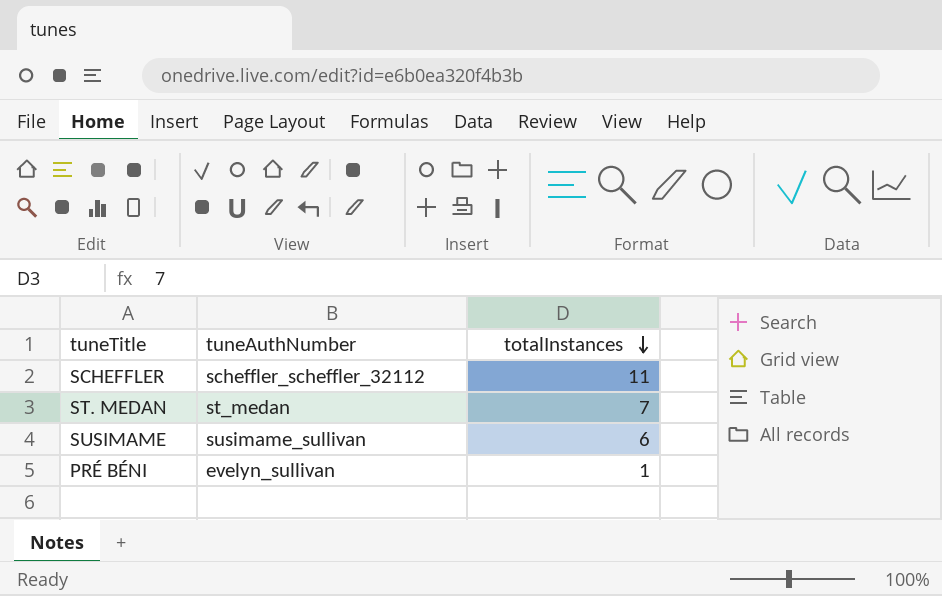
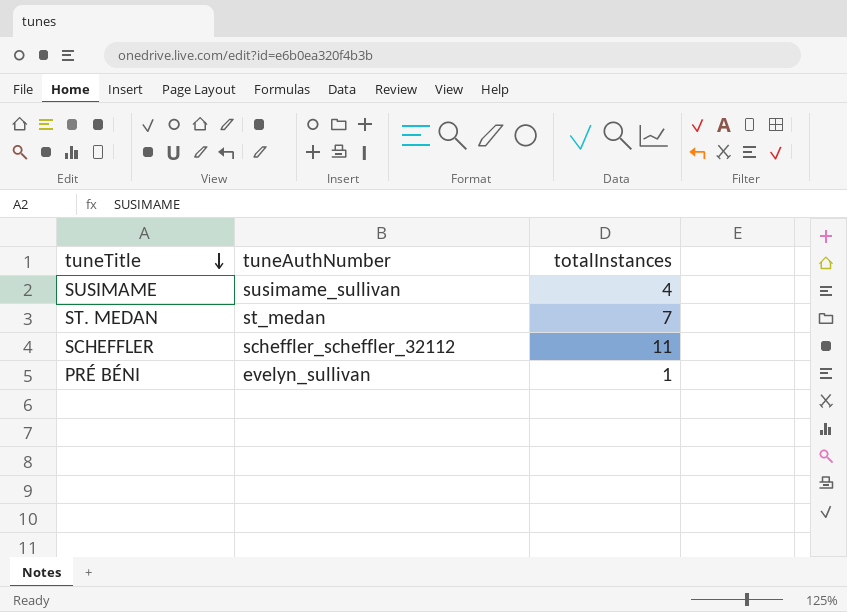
row order: totalInstances descending -> tuneTitle descending
SUSIMAME | totalInstances: 6 -> 4

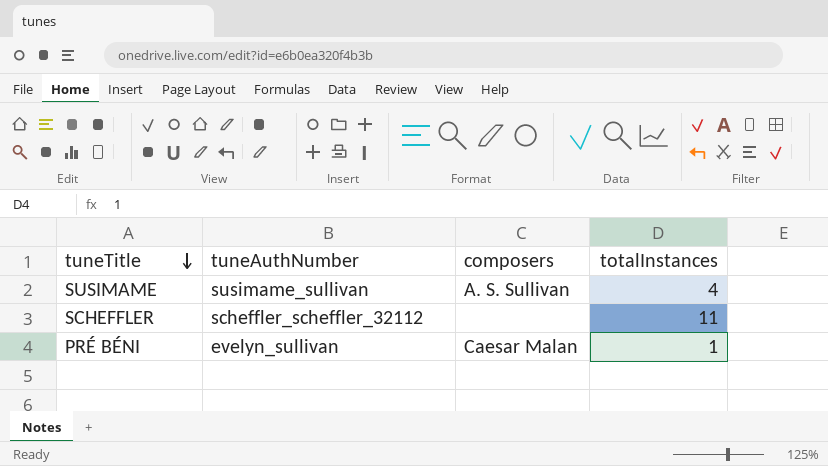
column composers | position: none -> 3
row ST. MEDAN: st_medan | 7 -> none

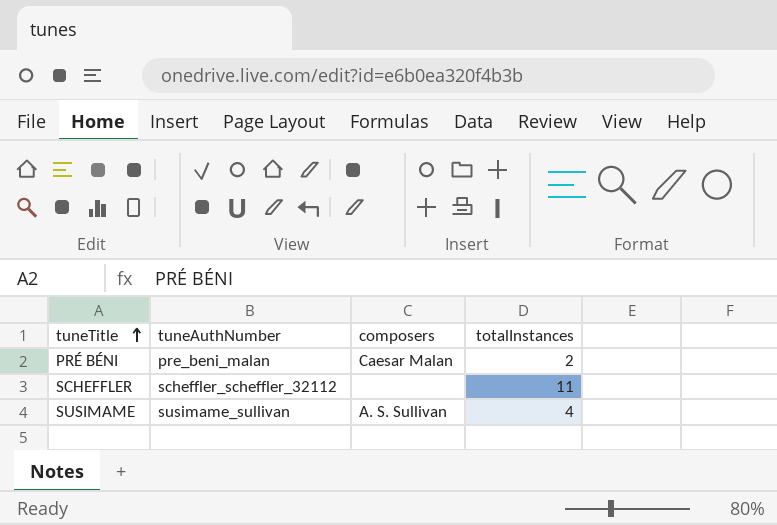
row order: tuneTitle descending -> tuneTitle ascending
PRÉ BÉNI | tuneAuthNumber: evelyn_sullivan -> pre_beni_malan
PRÉ BÉNI | totalInstances: 1 -> 2

